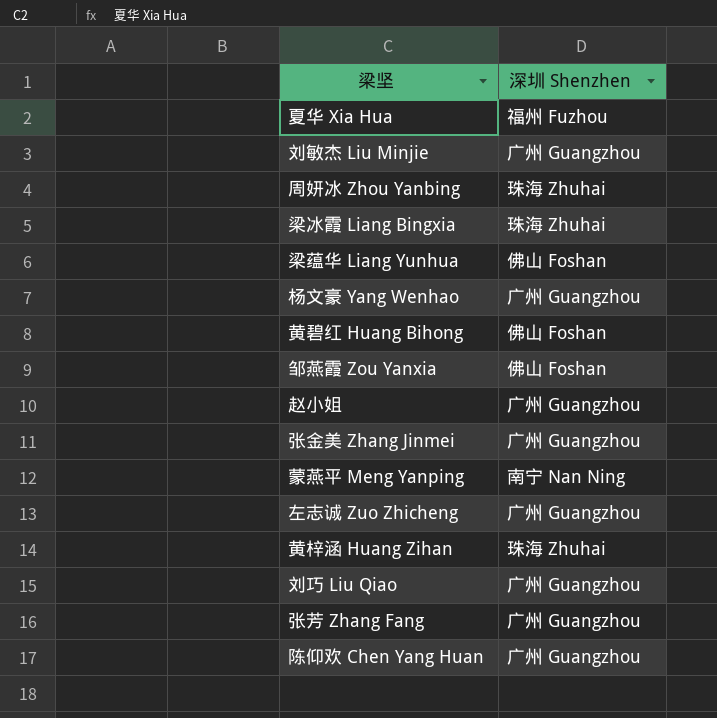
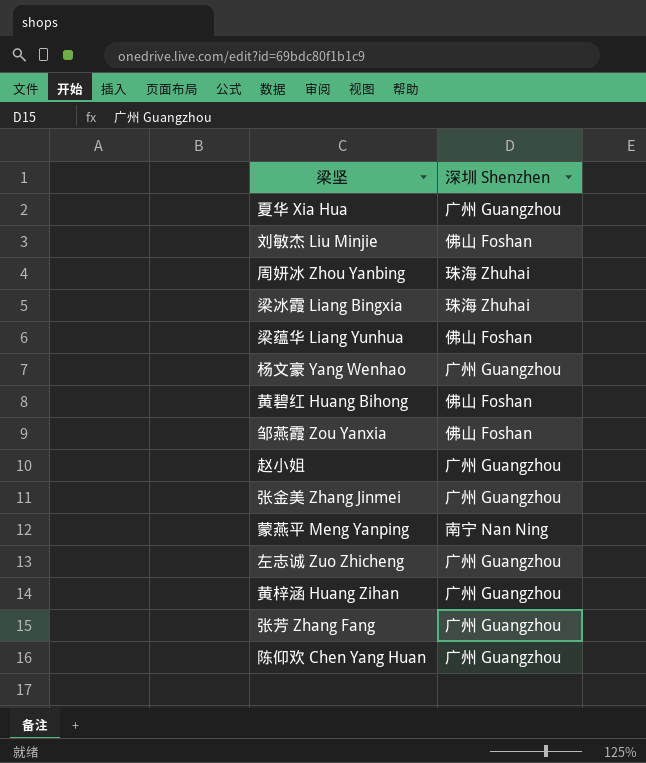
row 刘巧 Liu Qiao: 广州 Guangzhou -> none
夏华 Xia Hua | 深圳 Shenzhen: 福州 Fuzhou -> 广州 Guangzhou
刘敏杰 Liu Minjie | 深圳 Shenzhen: 广州 Guangzhou -> 佛山 Foshan
黄梓涵 Huang Zihan | 深圳 Shenzhen: 珠海 Zhuhai -> 广州 Guangzhou

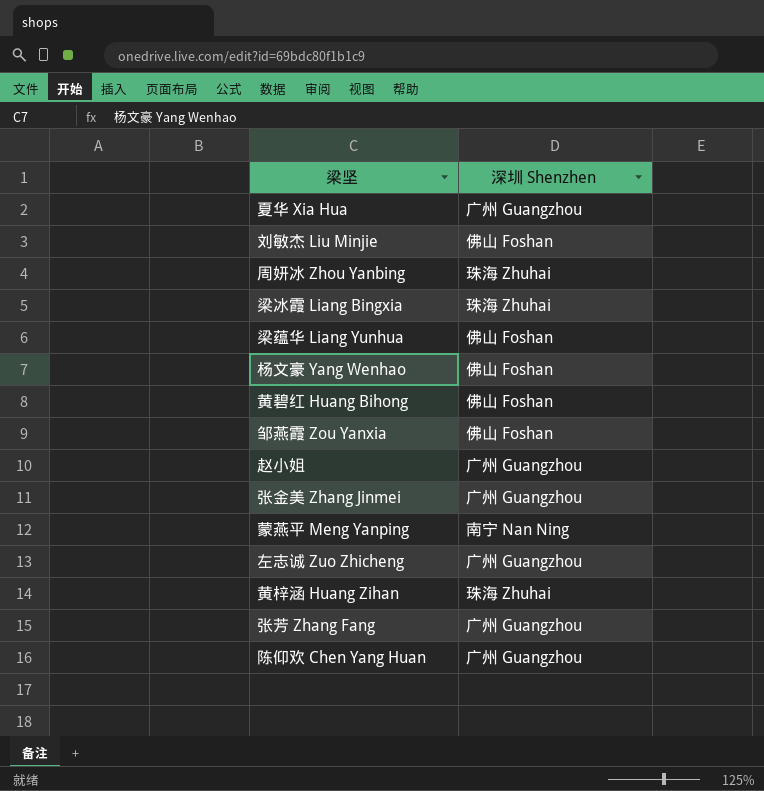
杨文豪 Yang Wenhao | 深圳 Shenzhen: 广州 Guangzhou -> 佛山 Foshan
黄梓涵 Huang Zihan | 深圳 Shenzhen: 广州 Guangzhou -> 珠海 Zhuhai

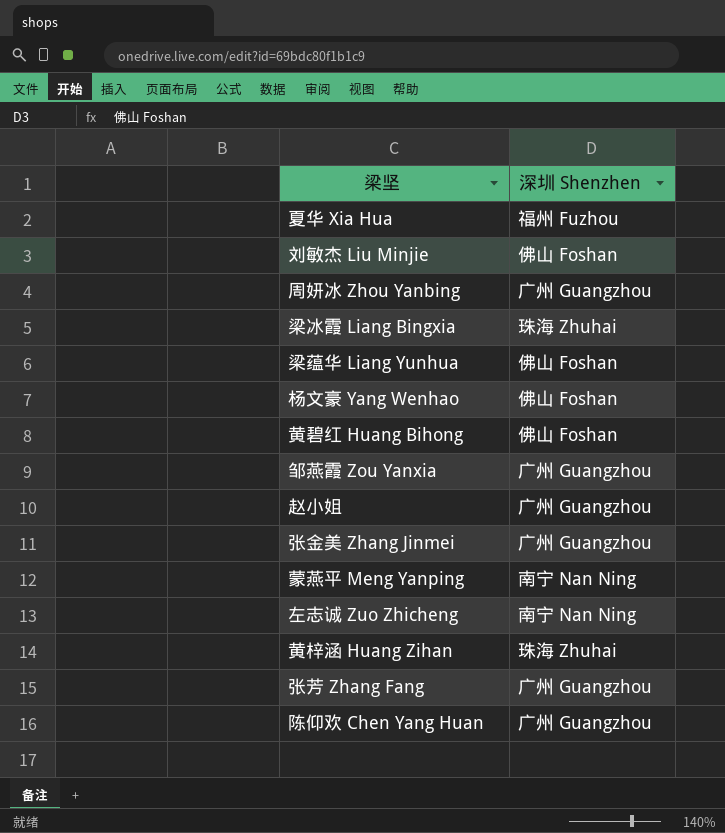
夏华 Xia Hua | 深圳 Shenzhen: 广州 Guangzhou -> 福州 Fuzhou
周妍冰 Zhou Yanbing | 深圳 Shenzhen: 珠海 Zhuhai -> 广州 Guangzhou
邹燕霞 Zou Yanxia | 深圳 Shenzhen: 佛山 Foshan -> 广州 Guangzhou
左志诚 Zuo Zhicheng | 深圳 Shenzhen: 广州 Guangzhou -> 南宁 Nan Ning

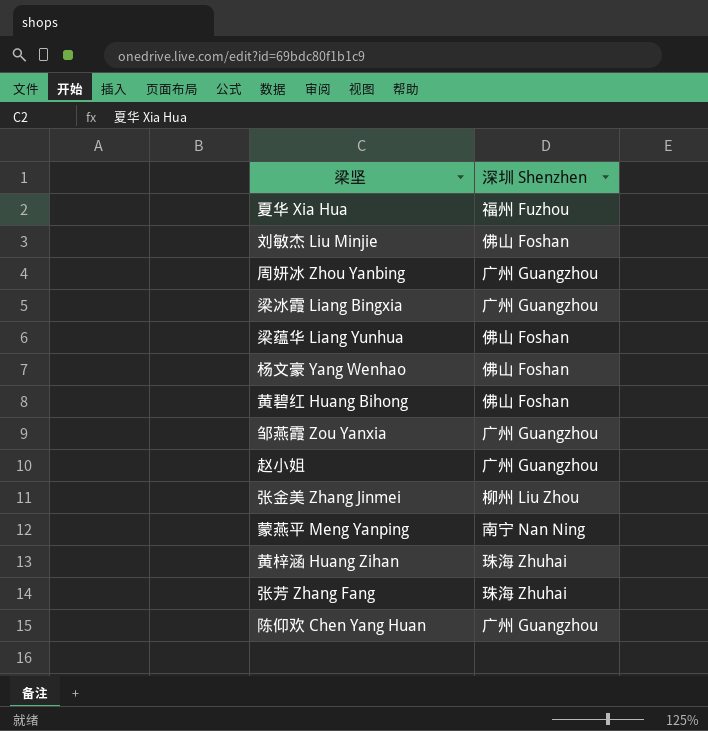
row 左志诚 Zuo Zhicheng: 南宁 Nan Ning -> none
梁冰霞 Liang Bingxia | 深圳 Shenzhen: 珠海 Zhuhai -> 广州 Guangzhou
张金美 Zhang Jinmei | 深圳 Shenzhen: 广州 Guangzhou -> 柳州 Liu Zhou
张芳 Zhang Fang | 深圳 Shenzhen: 广州 Guangzhou -> 珠海 Zhuhai

